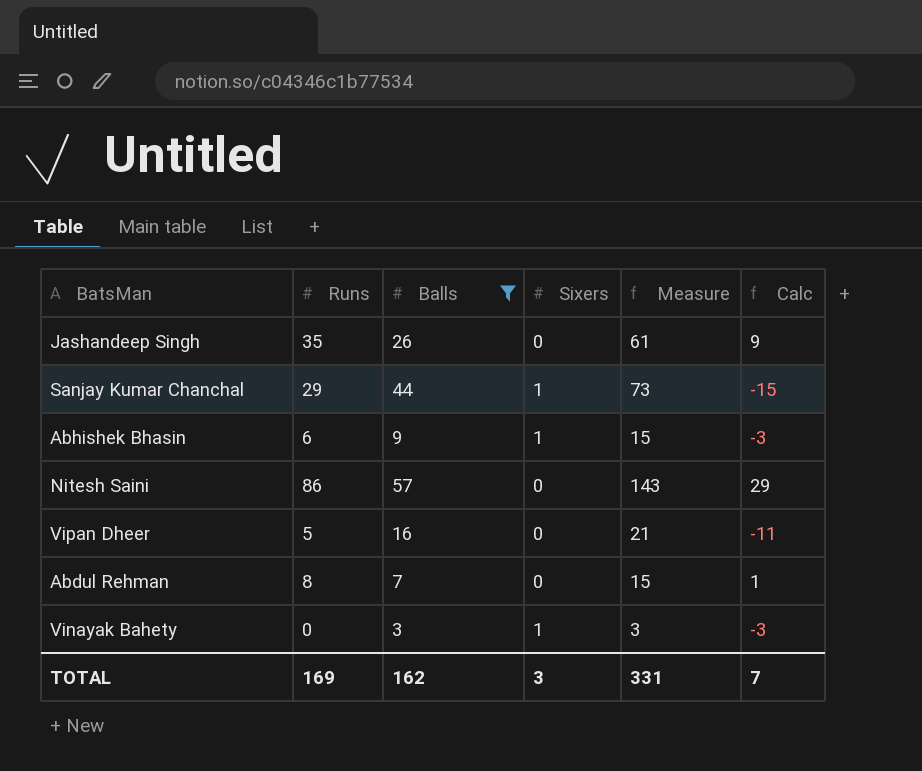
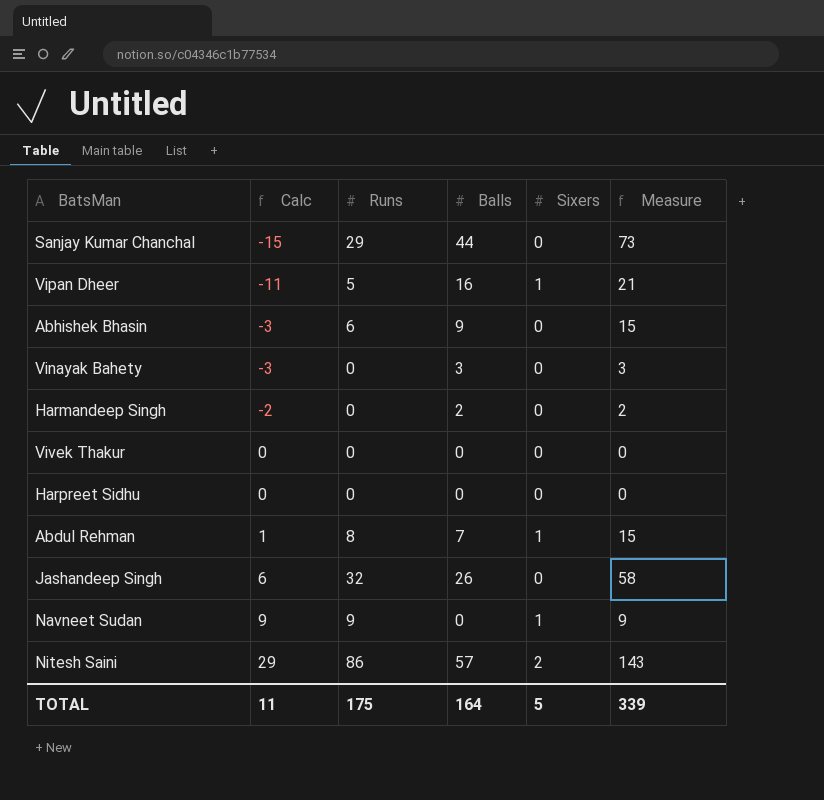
filter: Balls >= 3 -> none
row order: none -> Calc ascending
column Calc | position: 6 -> 2
Sanjay Kumar Chanchal | Sixers: 1 -> 0
Vipan Dheer | Sixers: 0 -> 1
Abhishek Bhasin | Sixers: 1 -> 0
Vinayak Bahety | Sixers: 1 -> 0
Abdul Rehman | Sixers: 0 -> 1
Jashandeep Singh | Calc: 9 -> 6
Jashandeep Singh | Runs: 35 -> 32
Jashandeep Singh | Measure: 61 -> 58
Nitesh Saini | Sixers: 0 -> 2
TOTAL | Calc: 7 -> 11
TOTAL | Runs: 169 -> 175
TOTAL | Balls: 162 -> 164
TOTAL | Sixers: 3 -> 5
TOTAL | Measure: 331 -> 339

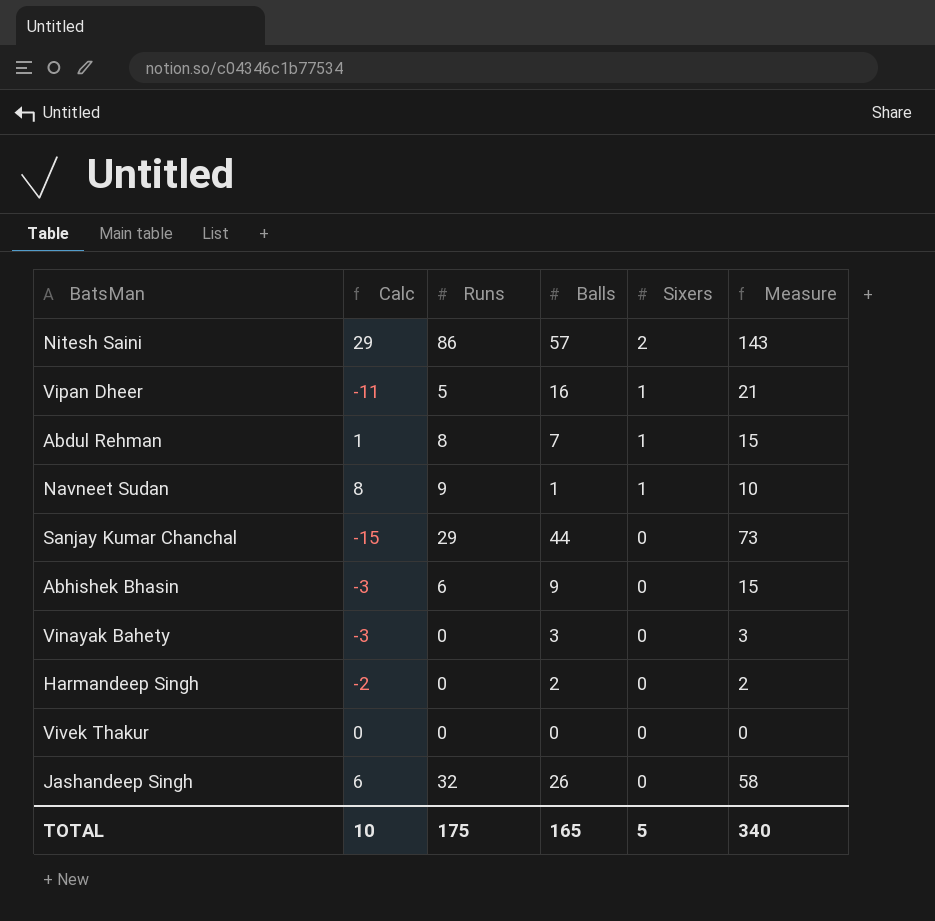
row order: Calc ascending -> Sixers descending
row Harpreet Sidhu: 0 | 0 | 0 | 0 | 0 -> none
Navneet Sudan | Calc: 9 -> 8
Navneet Sudan | Balls: 0 -> 1
Navneet Sudan | Measure: 9 -> 10
TOTAL | Calc: 11 -> 10
TOTAL | Balls: 164 -> 165
TOTAL | Measure: 339 -> 340

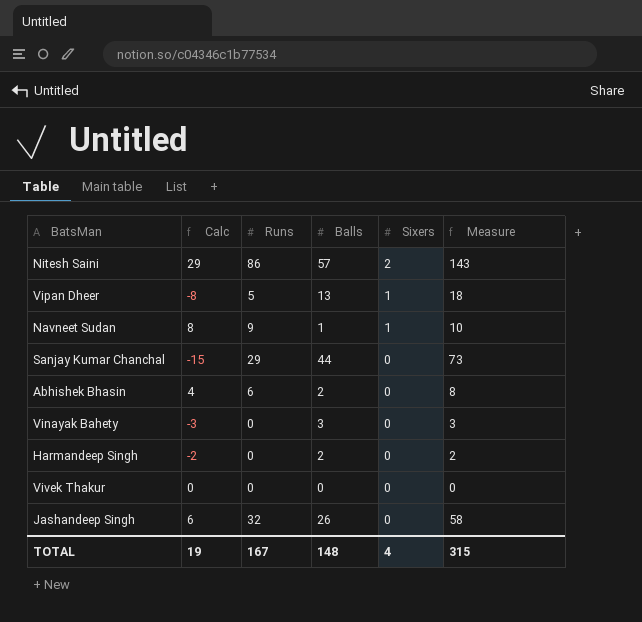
row Abdul Rehman: 1 | 8 | 7 | 1 | 15 -> none
Vipan Dheer | Calc: -11 -> -8
Vipan Dheer | Balls: 16 -> 13
Vipan Dheer | Measure: 21 -> 18
Abhishek Bhasin | Calc: -3 -> 4
Abhishek Bhasin | Balls: 9 -> 2
Abhishek Bhasin | Measure: 15 -> 8
TOTAL | Calc: 10 -> 19
TOTAL | Runs: 175 -> 167
TOTAL | Balls: 165 -> 148
TOTAL | Sixers: 5 -> 4
TOTAL | Measure: 340 -> 315

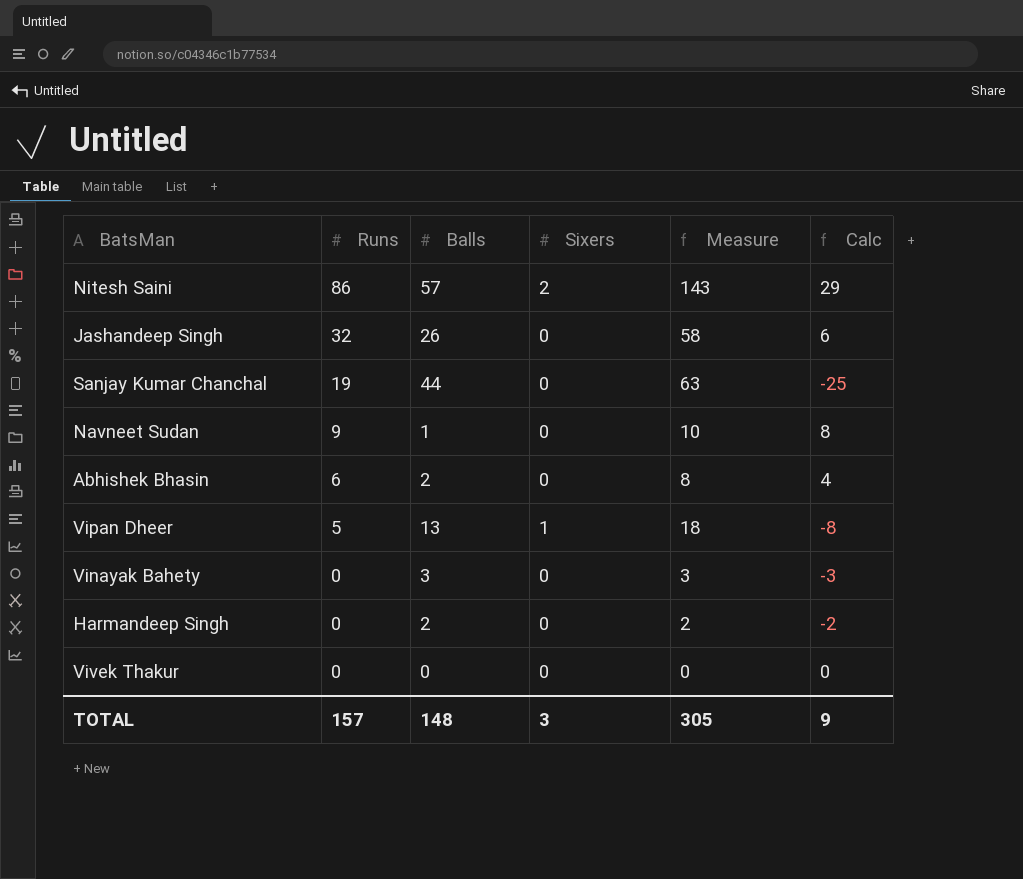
row order: Sixers descending -> Runs descending
column Calc | position: 2 -> 6
Sanjay Kumar Chanchal | Runs: 29 -> 19
Sanjay Kumar Chanchal | Measure: 73 -> 63
Sanjay Kumar Chanchal | Calc: -15 -> -25
Navneet Sudan | Sixers: 1 -> 0
TOTAL | Runs: 167 -> 157
TOTAL | Sixers: 4 -> 3
TOTAL | Measure: 315 -> 305
TOTAL | Calc: 19 -> 9

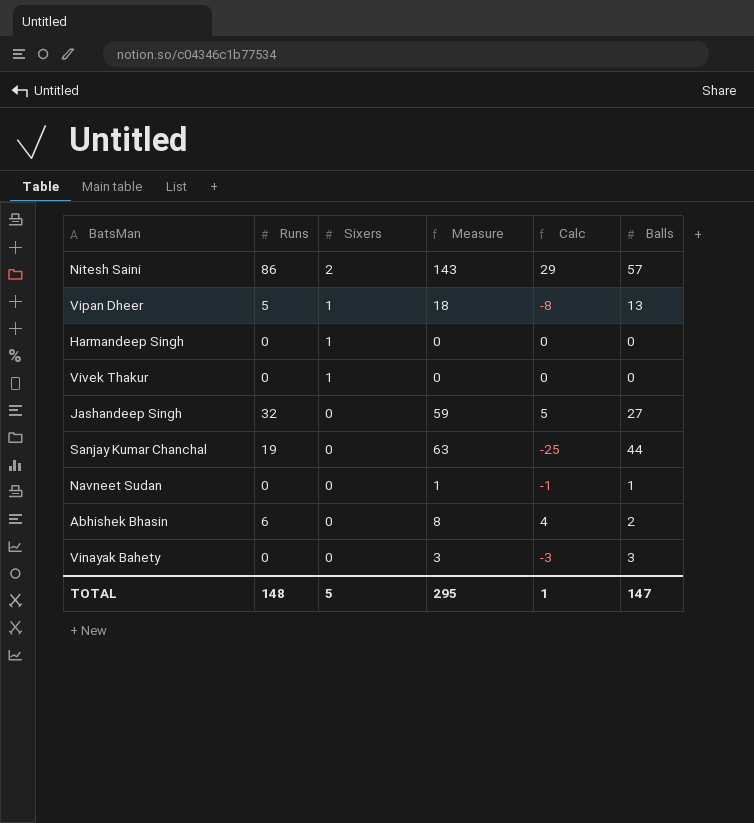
row order: Runs descending -> Sixers descending
column Balls | position: 3 -> 6
Harmandeep Singh | Sixers: 0 -> 1
Harmandeep Singh | Measure: 2 -> 0
Harmandeep Singh | Calc: -2 -> 0
Harmandeep Singh | Balls: 2 -> 0
Vivek Thakur | Sixers: 0 -> 1
Jashandeep Singh | Measure: 58 -> 59
Jashandeep Singh | Calc: 6 -> 5
Jashandeep Singh | Balls: 26 -> 27
Navneet Sudan | Runs: 9 -> 0
Navneet Sudan | Measure: 10 -> 1
Navneet Sudan | Calc: 8 -> -1
TOTAL | Runs: 157 -> 148
TOTAL | Sixers: 3 -> 5
TOTAL | Measure: 305 -> 295
TOTAL | Calc: 9 -> 1
TOTAL | Balls: 148 -> 147

